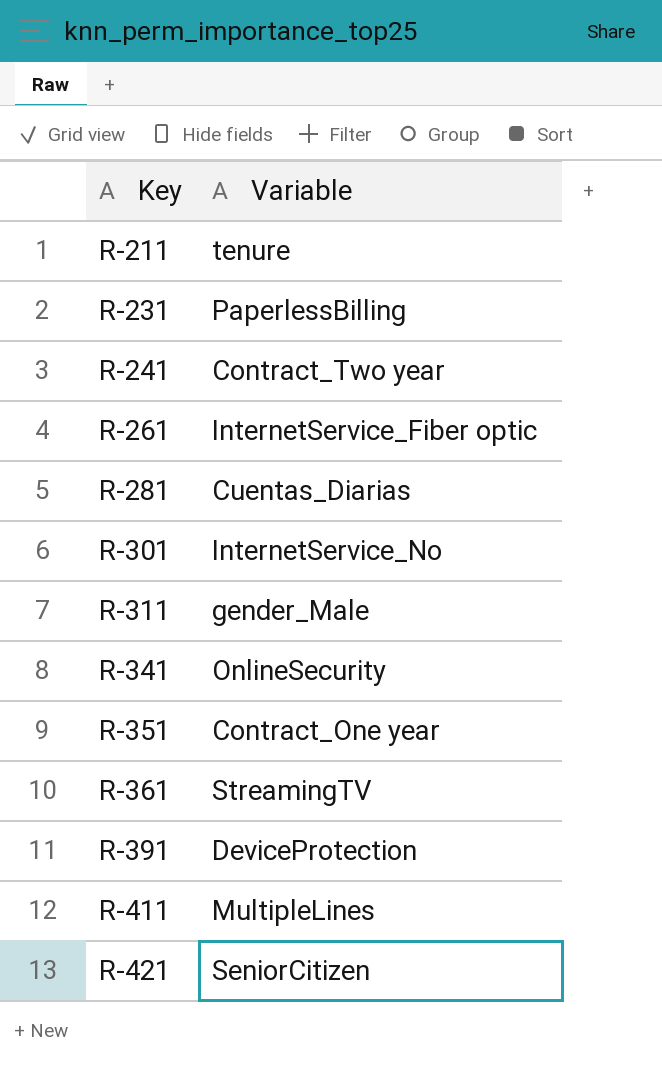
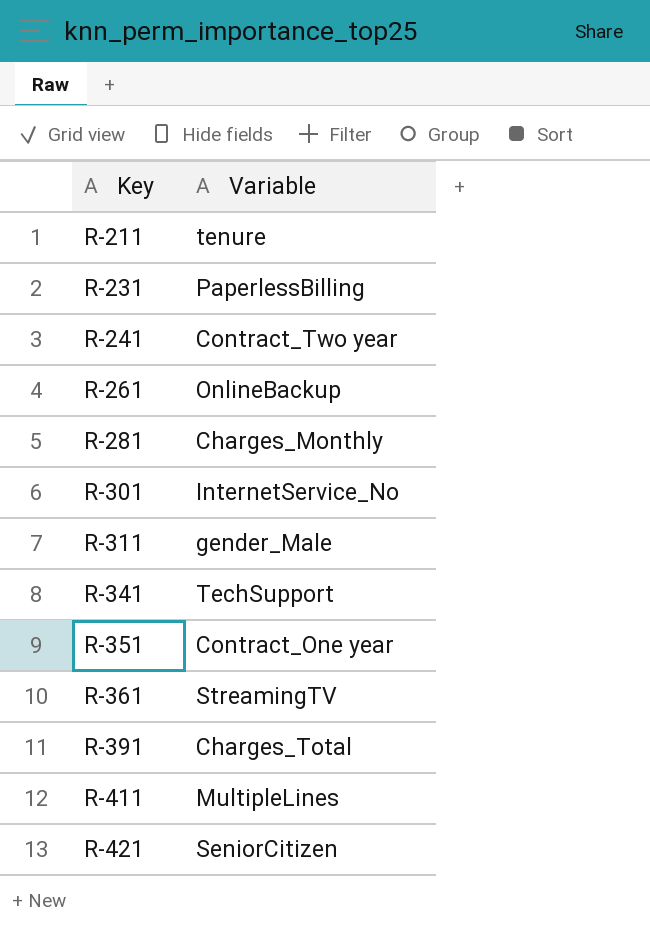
R-261 | Variable: InternetService_Fiber optic -> OnlineBackup
R-281 | Variable: Cuentas_Diarias -> Charges_Monthly
R-341 | Variable: OnlineSecurity -> TechSupport
R-391 | Variable: DeviceProtection -> Charges_Total

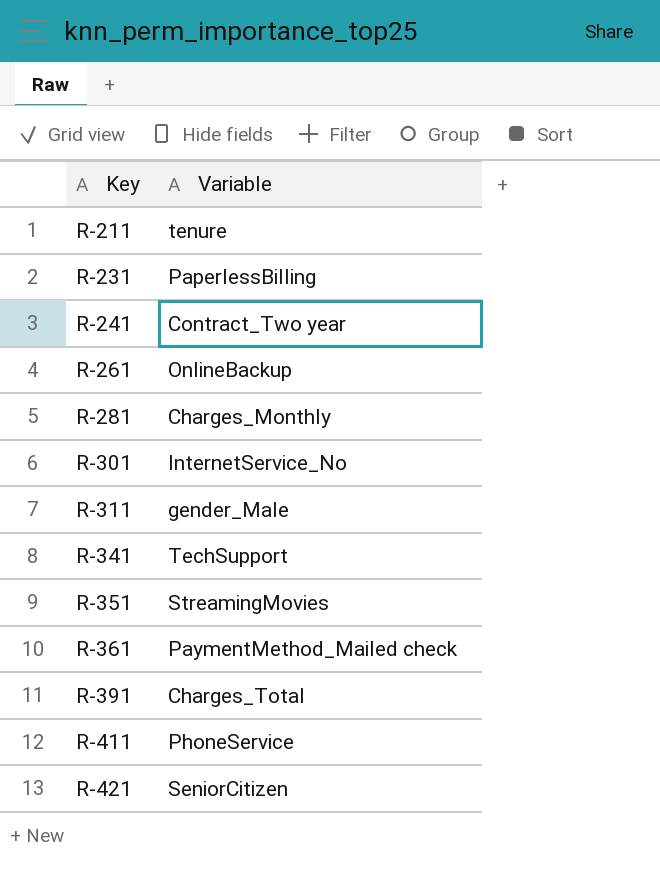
R-351 | Variable: Contract_One year -> StreamingMovies
R-361 | Variable: StreamingTV -> PaymentMethod_Mailed check
R-411 | Variable: MultipleLines -> PhoneService

